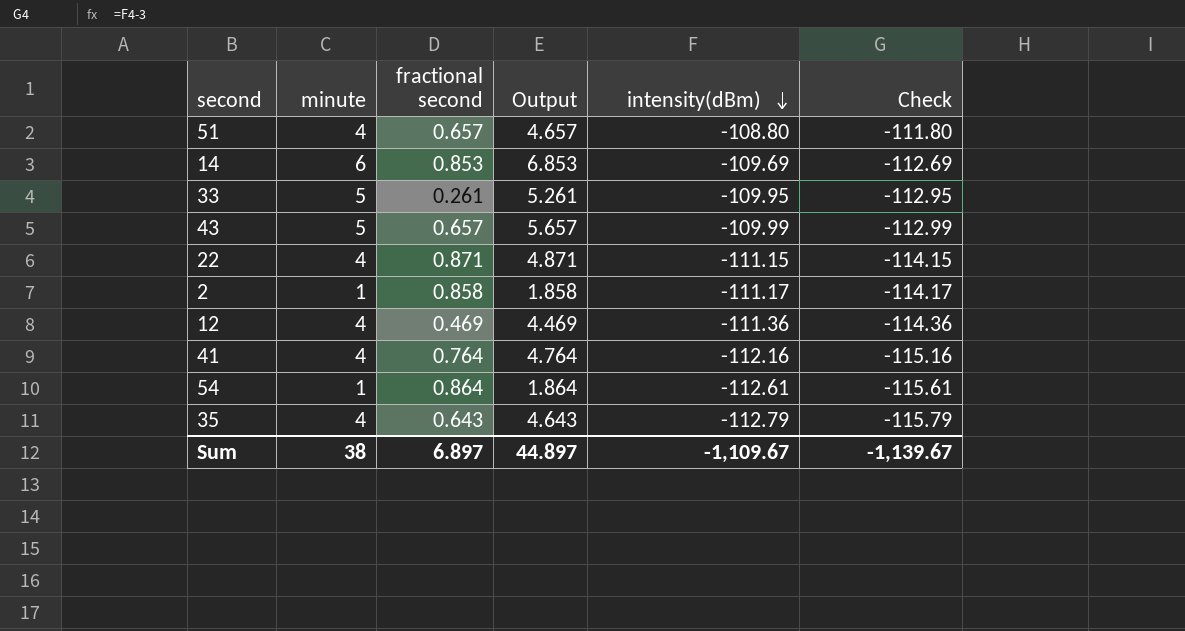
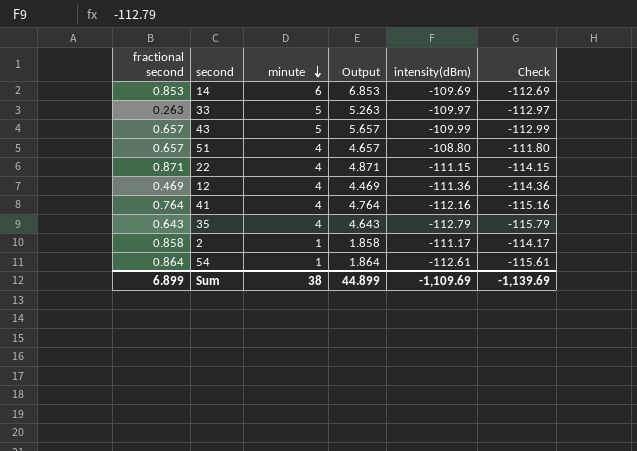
row order: intensity(dBm) descending -> minute descending
column fractional second | position: 3 -> 1
33 | fractional second: 0.261 -> 0.263
33 | Output: 5.261 -> 5.263
33 | intensity(dBm): -109.95 -> -109.97
33 | Check: -112.95 -> -112.97
Sum | fractional second: 6.897 -> 6.899
Sum | Output: 44.897 -> 44.899
Sum | intensity(dBm): -1,109.67 -> -1,109.69
Sum | Check: -1,139.67 -> -1,139.69

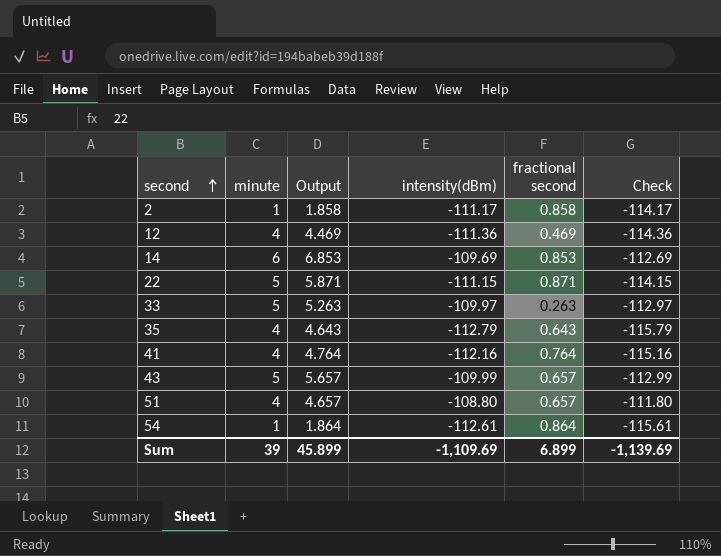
row order: minute descending -> second ascending
column fractional second | position: 1 -> 5
22 | minute: 4 -> 5
22 | Output: 4.871 -> 5.871
Sum | minute: 38 -> 39
Sum | Output: 44.899 -> 45.899

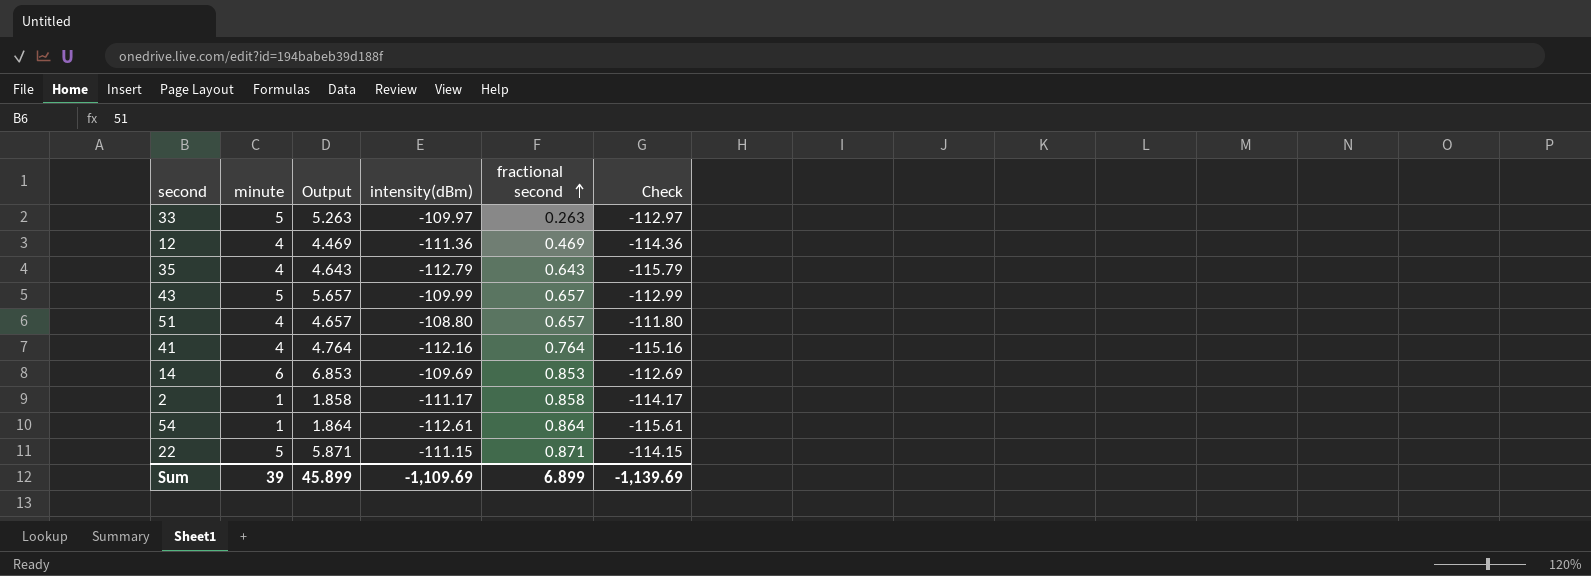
row order: second ascending -> fractional second ascending

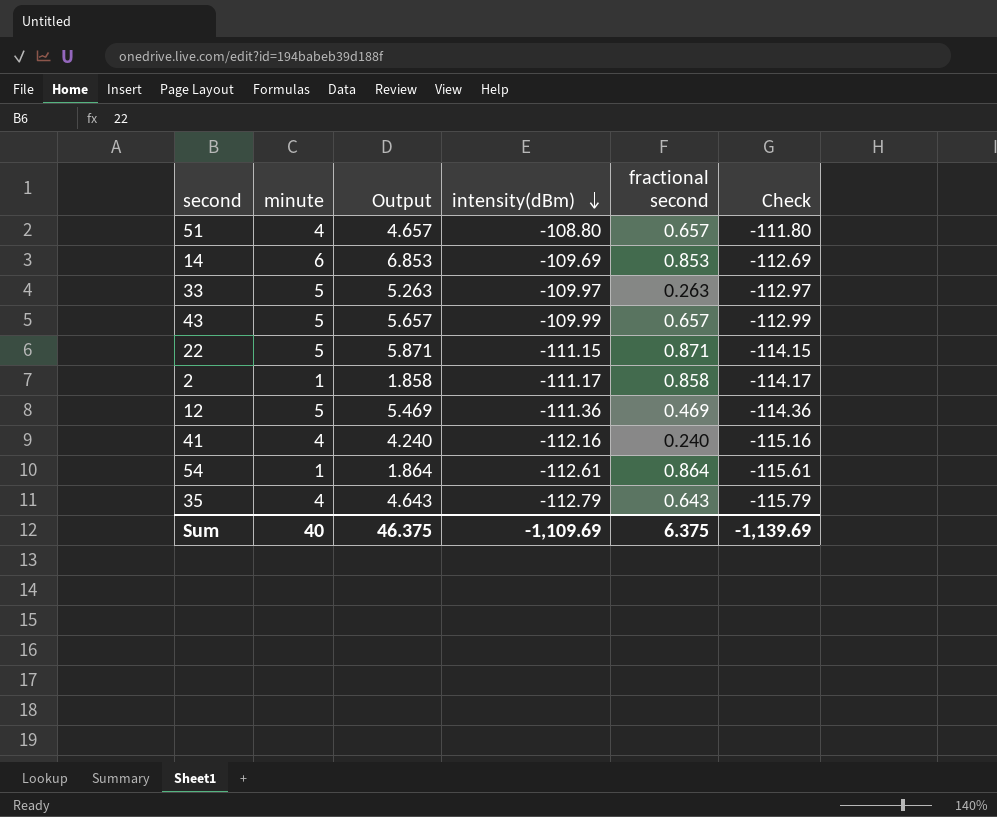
row order: fractional second ascending -> intensity(dBm) descending
12 | minute: 4 -> 5
12 | Output: 4.469 -> 5.469
41 | Output: 4.764 -> 4.240
41 | fractional second: 0.764 -> 0.240
Sum | minute: 39 -> 40
Sum | Output: 45.899 -> 46.375
Sum | fractional second: 6.899 -> 6.375

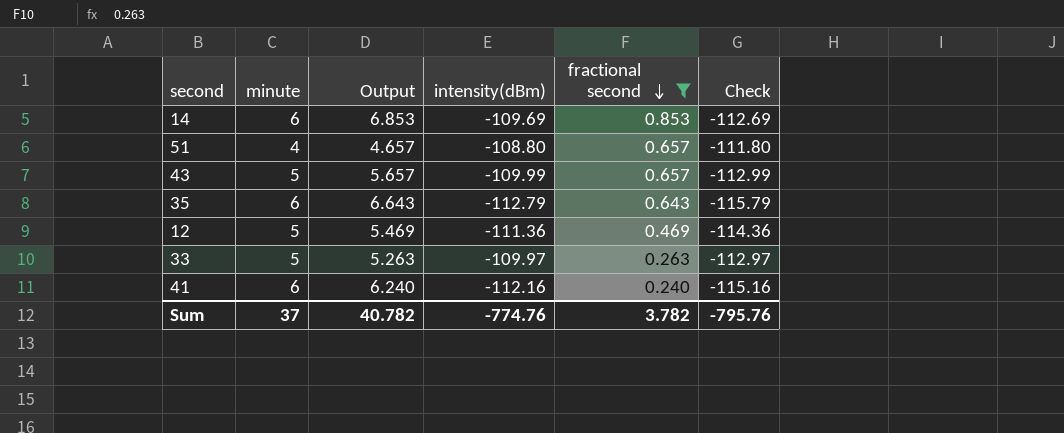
filter: none -> fractional second <= 0.853
row order: intensity(dBm) descending -> fractional second descending
35 | minute: 4 -> 6
35 | Output: 4.643 -> 6.643
41 | minute: 4 -> 6
41 | Output: 4.240 -> 6.240
Sum | minute: 40 -> 37
Sum | Output: 46.375 -> 40.782
Sum | intensity(dBm): -1,109.69 -> -774.76
Sum | fractional second: 6.375 -> 3.782
Sum | Check: -1,139.69 -> -795.76

